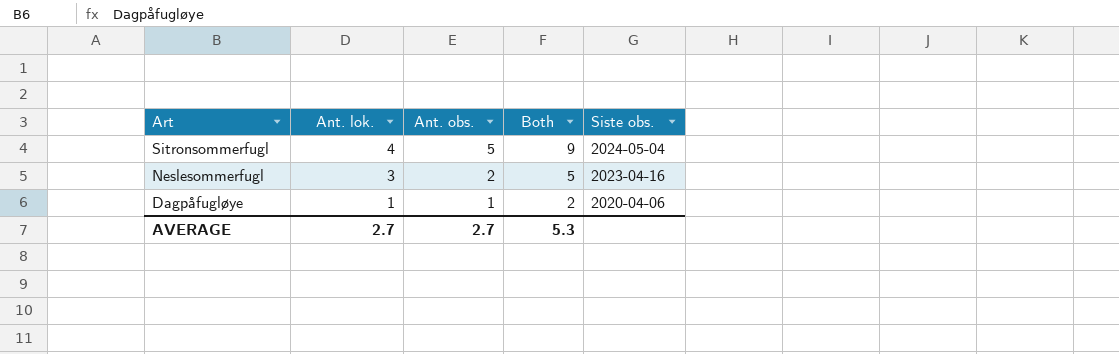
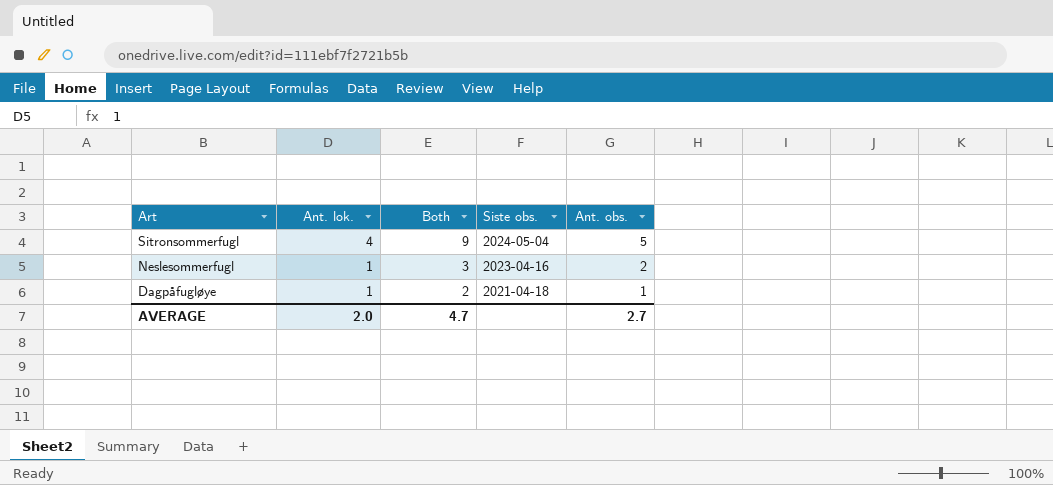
column Ant. obs. | position: 3 -> 5
Neslesommerfugl | Ant. lok.: 3 -> 1
Neslesommerfugl | Both: 5 -> 3
Dagpåfugløye | Siste obs.: 2020-04-06 -> 2021-04-18
AVERAGE | Ant. lok.: 2.7 -> 2.0
AVERAGE | Both: 5.3 -> 4.7

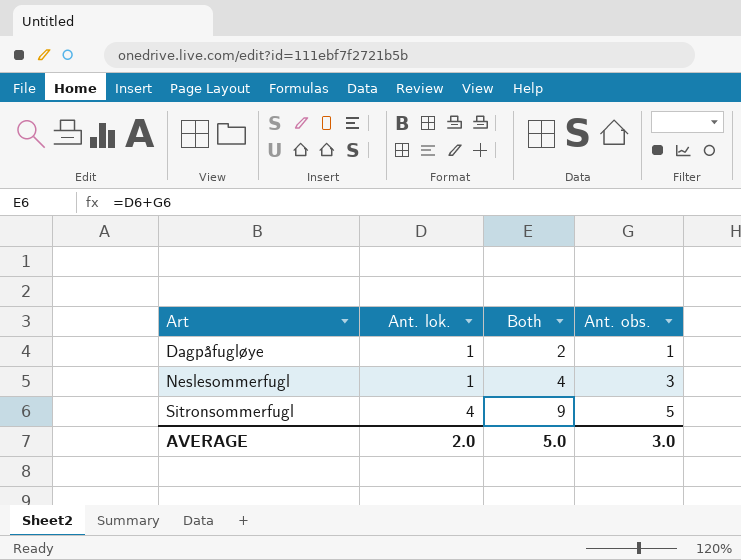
row order: Art descending -> Art ascending
column Siste obs. | position: 4 -> none
Neslesommerfugl | Both: 3 -> 4
Neslesommerfugl | Ant. obs.: 2 -> 3
AVERAGE | Both: 4.7 -> 5.0
AVERAGE | Ant. obs.: 2.7 -> 3.0

